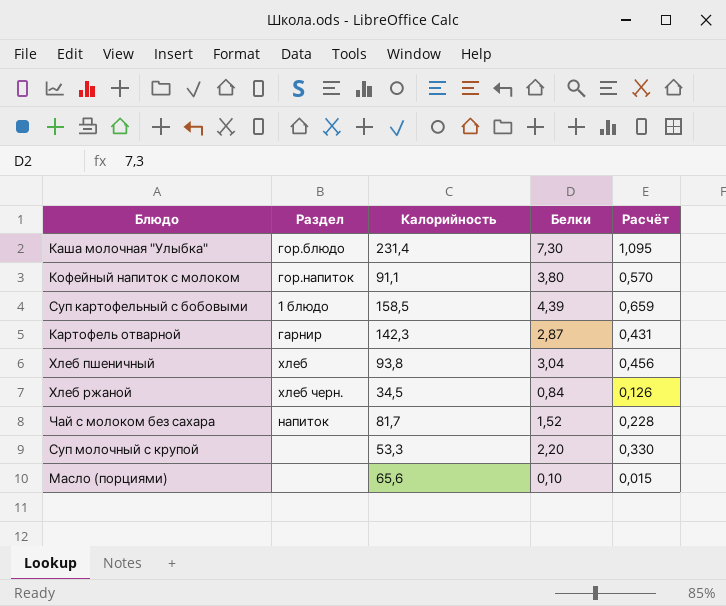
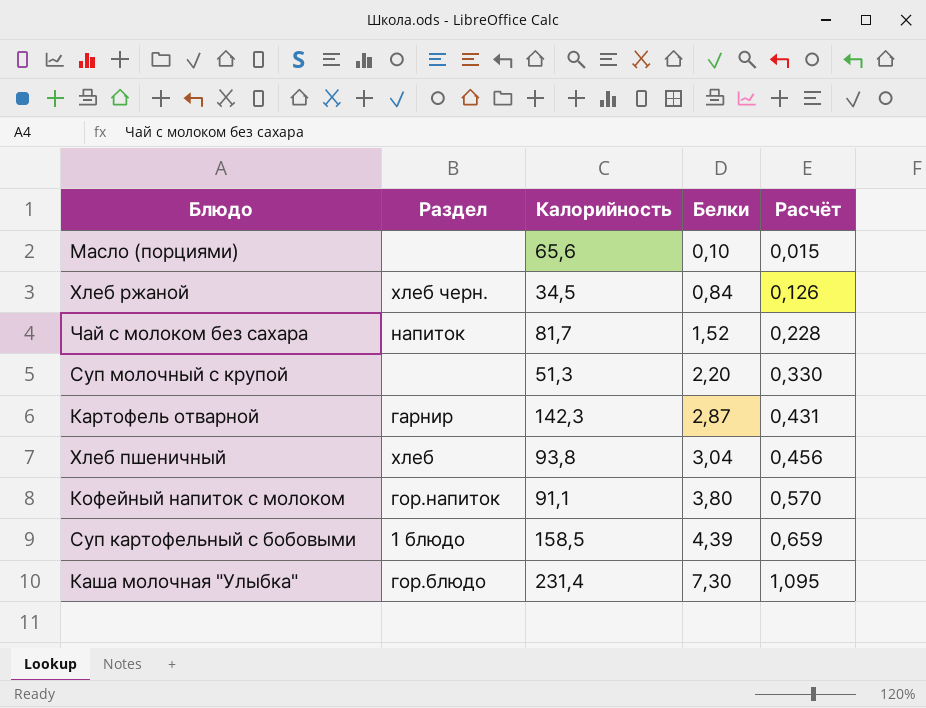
row order: none -> Белки ascending
Суп молочный с крупой | Калорийность: 53,3 -> 51,3

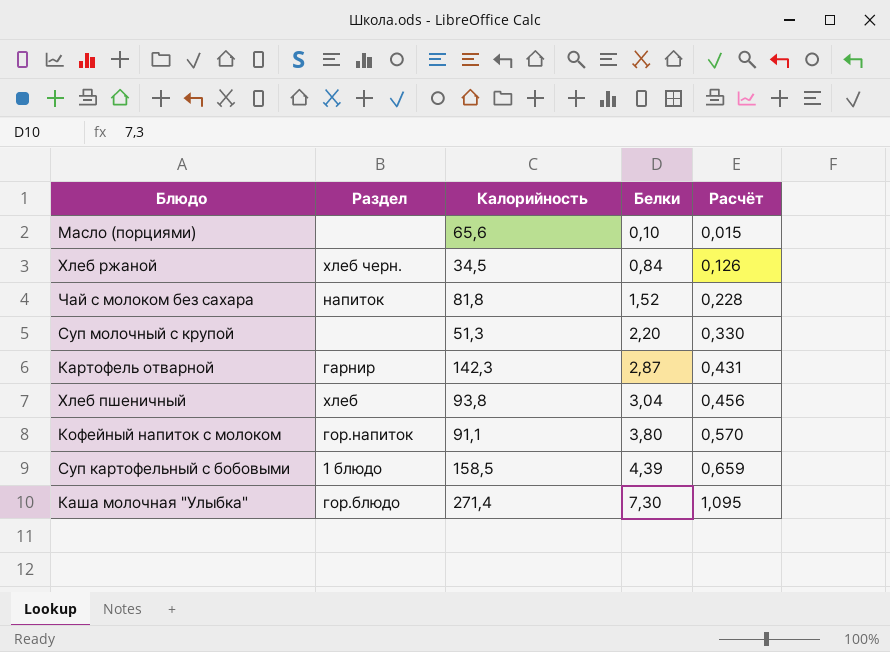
Чай с молоком без сахара | Калорийность: 81,7 -> 81,8
Каша молочная "Улыбка" | Калорийность: 231,4 -> 271,4

